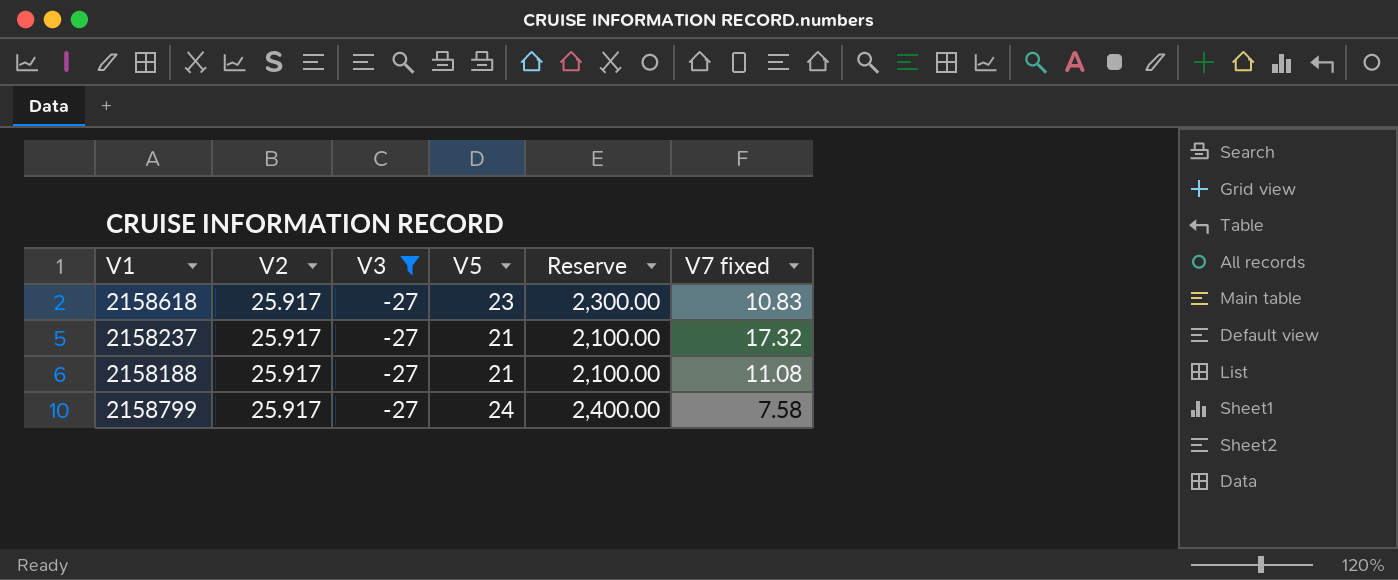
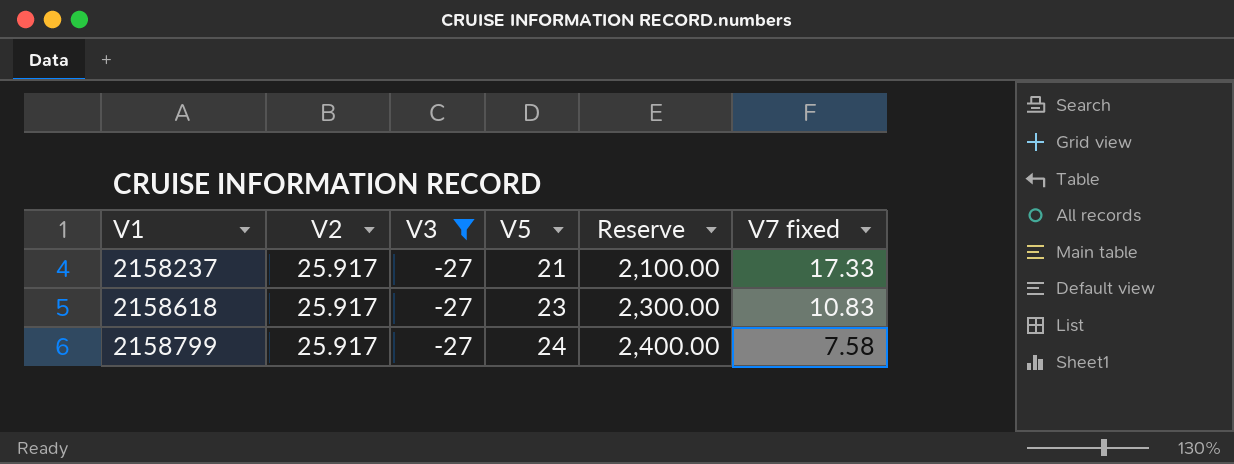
row order: none -> V1 ascending
row 2158188: 25.917 | -27 | 21 | 2,100.00 | 11.08 -> none
2158237 | V7 fixed: 17.32 -> 17.33

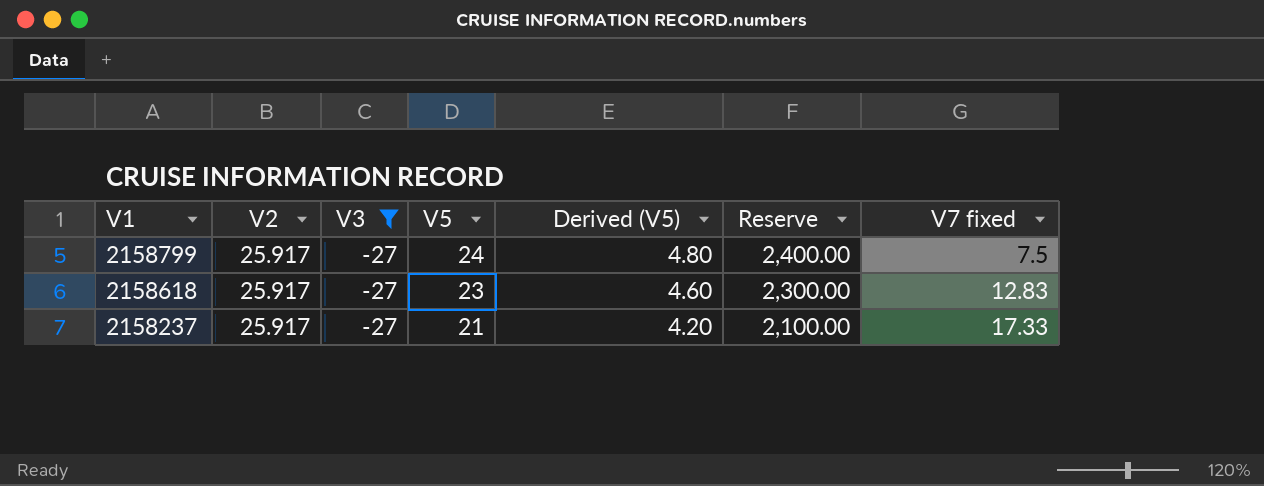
row order: V1 ascending -> V1 descending
column Derived (V5) | formula: none -> [V5] * 0.2
2158799 | V7 fixed: 7.58 -> 7.5
2158618 | V7 fixed: 10.83 -> 12.83

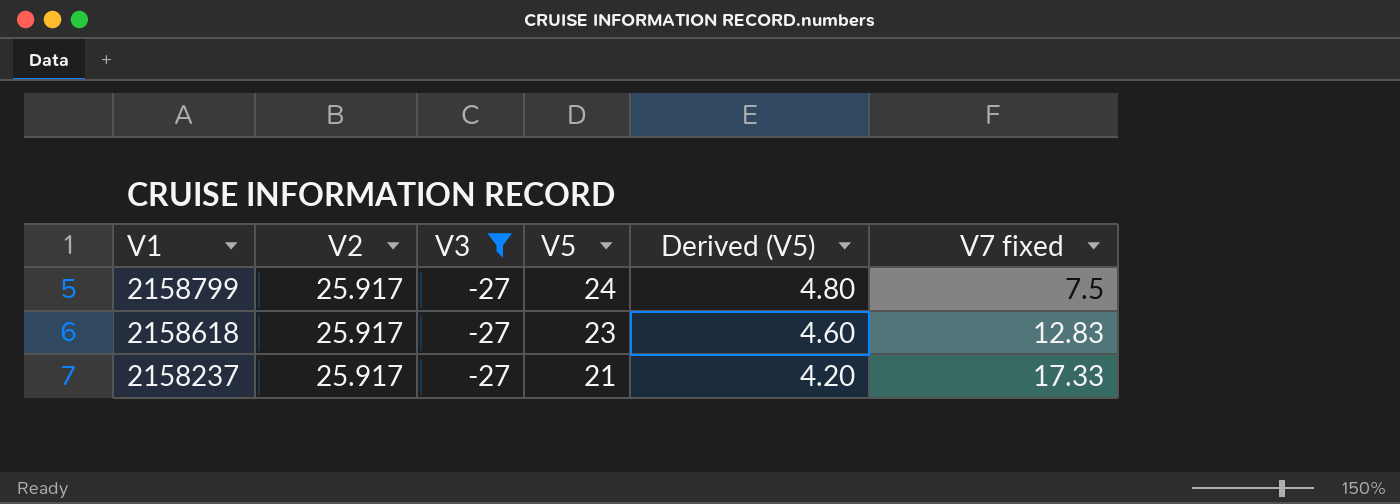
column Reserve | formula: [V5] * 100 -> none

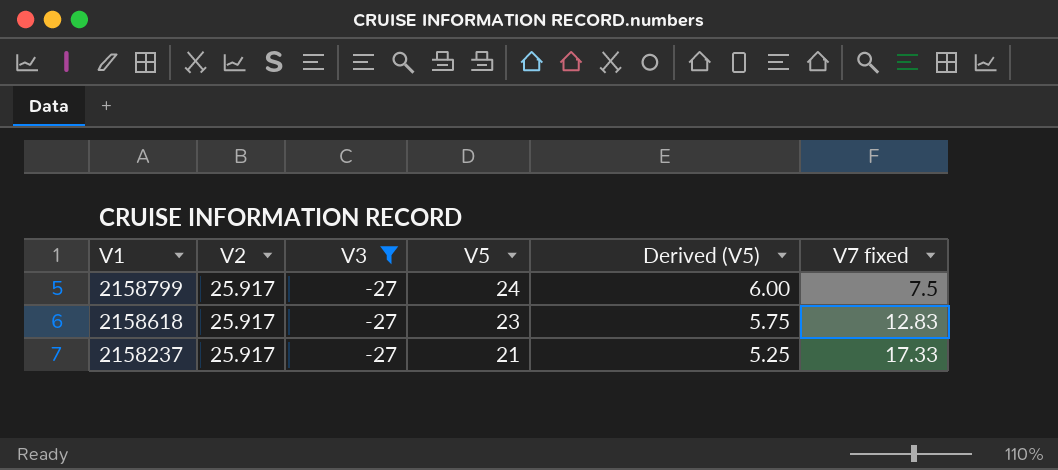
column Derived (V5) | formula: [V5] * 0.2 -> [V5] * 0.25

